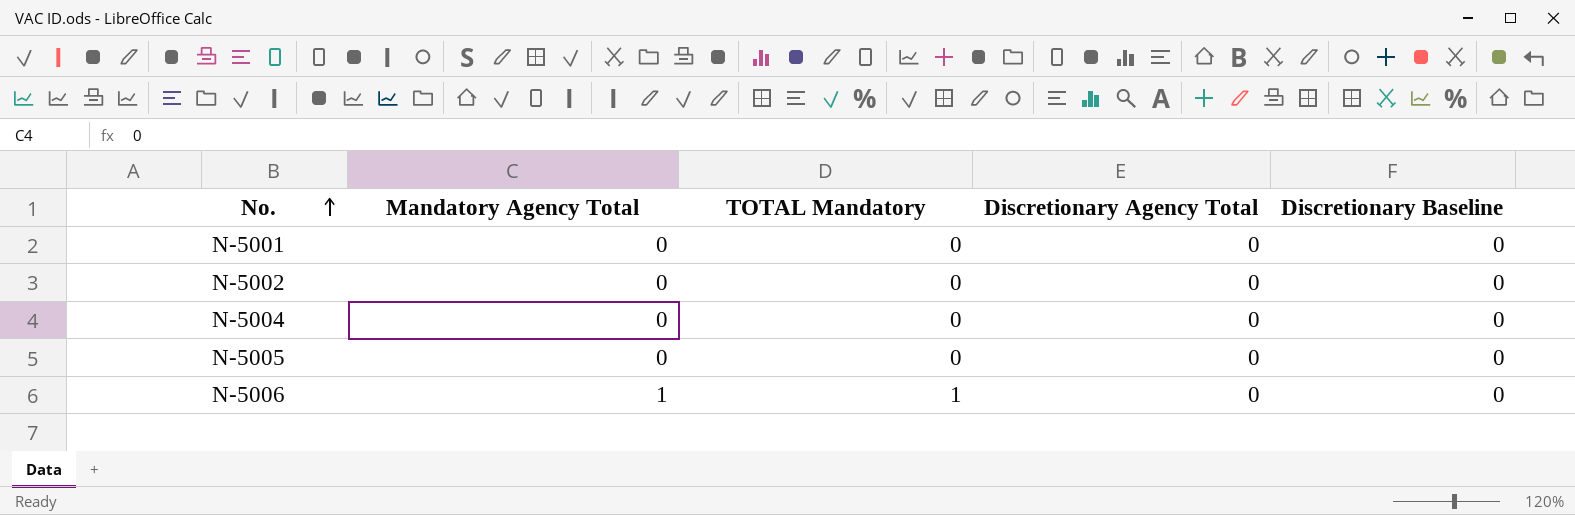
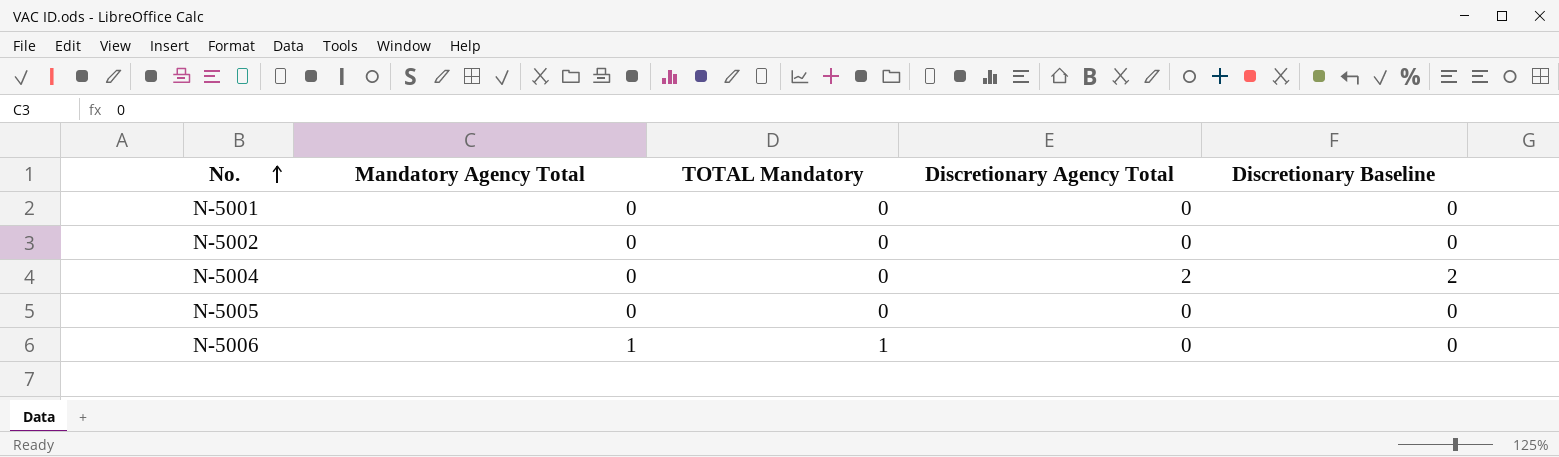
N-5004 | Discretionary Agency Total: 0 -> 2
N-5004 | Discretionary Baseline: 0 -> 2

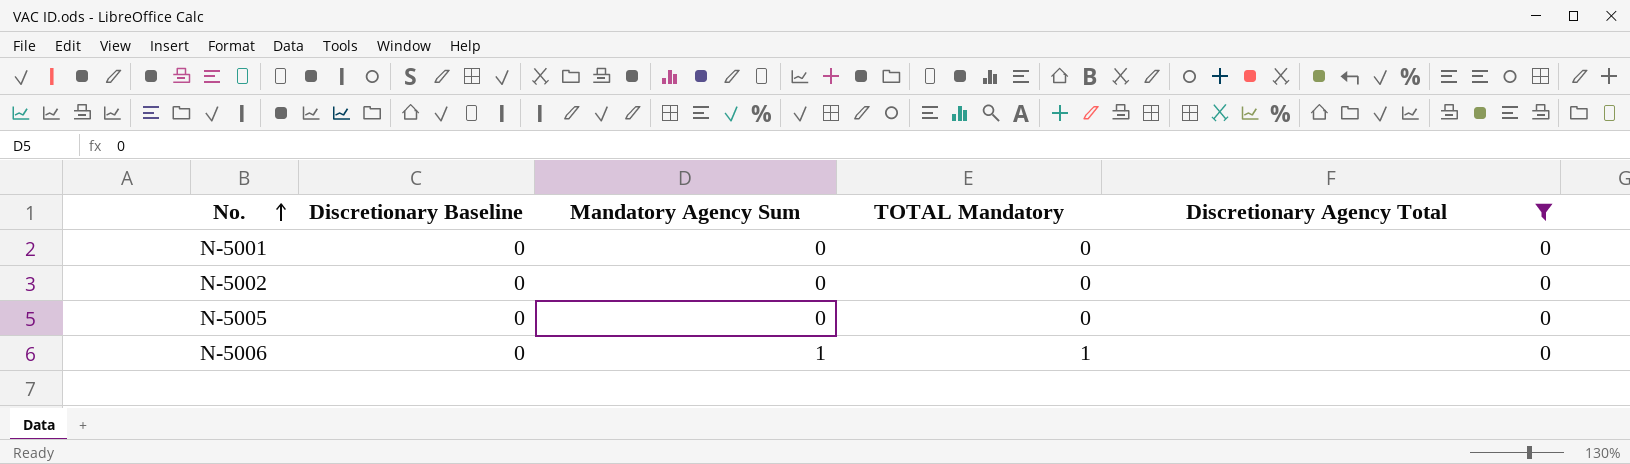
filter: none -> Discretionary Agency Total = 0
column Discretionary Baseline | position: 5 -> 2
column name: Mandatory Agency Total -> Mandatory Agency Sum

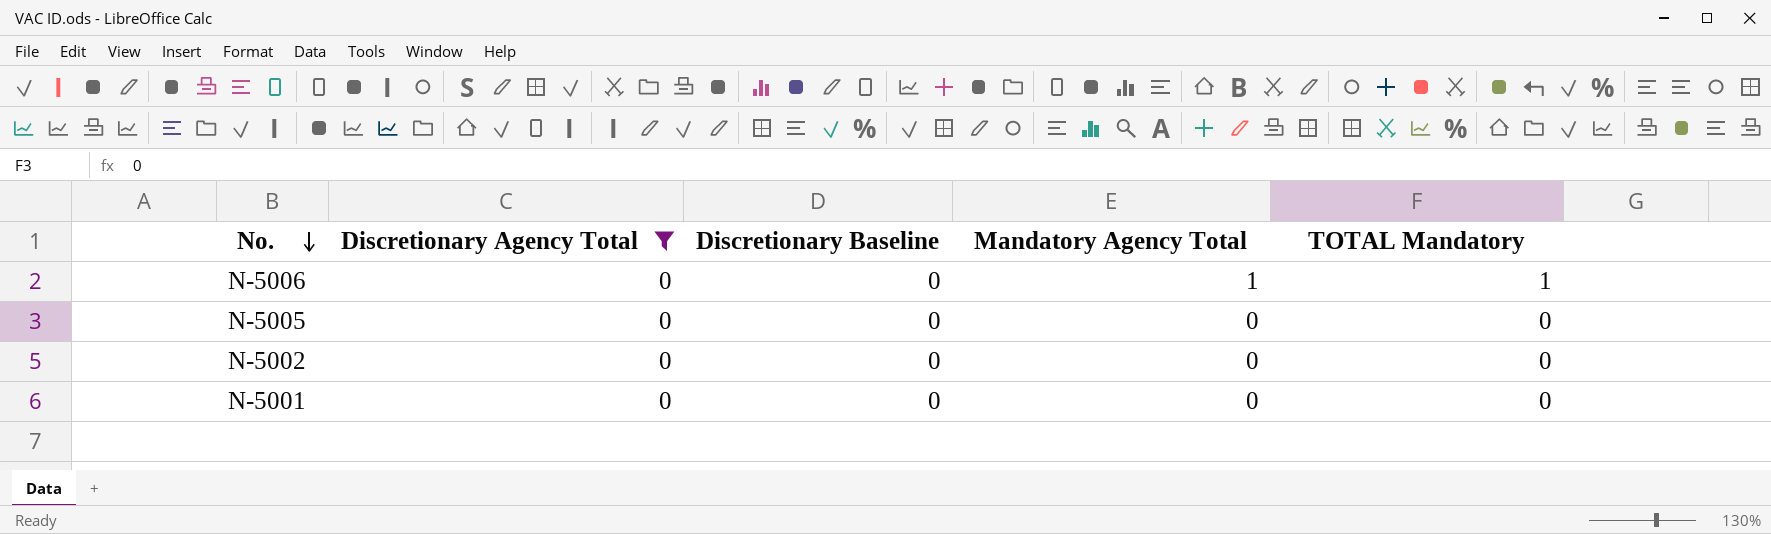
row order: No. ascending -> No. descending
column Discretionary Agency Total | position: 5 -> 2
column name: Mandatory Agency Sum -> Mandatory Agency Total

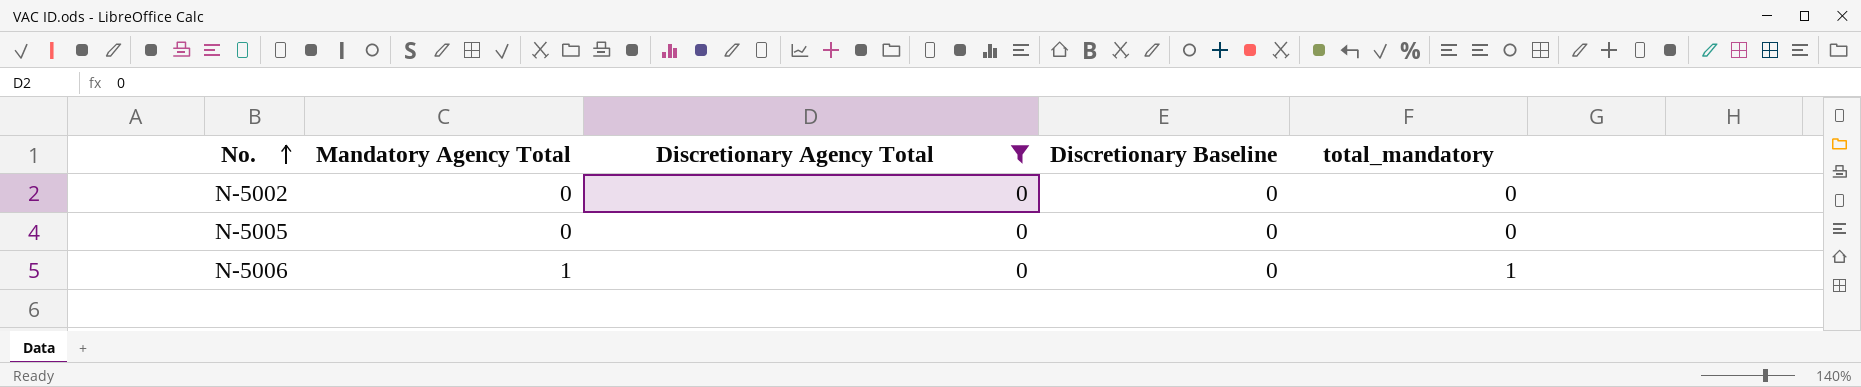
row order: No. descending -> No. ascending
column Mandatory Agency Total | position: 4 -> 2
column name: TOTAL Mandatory -> total_mandatory
row N-5001: 0 | 0 | 0 | 0 -> none

